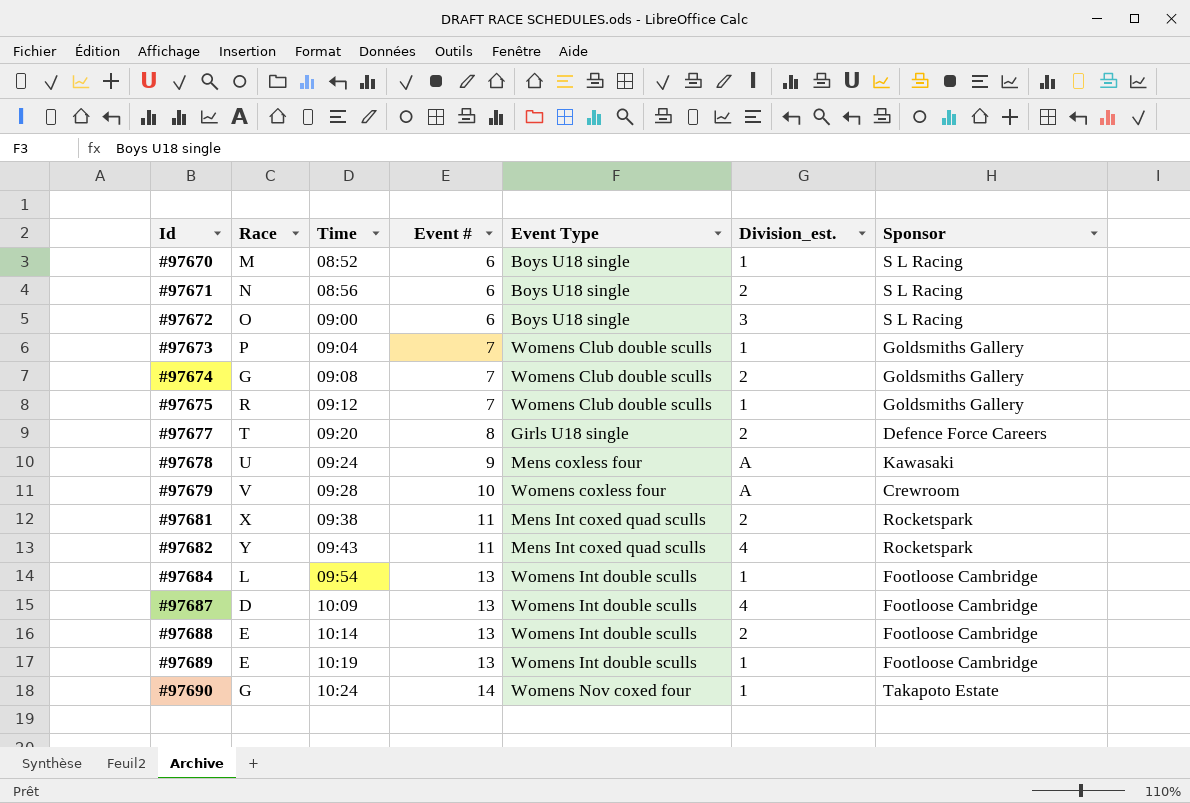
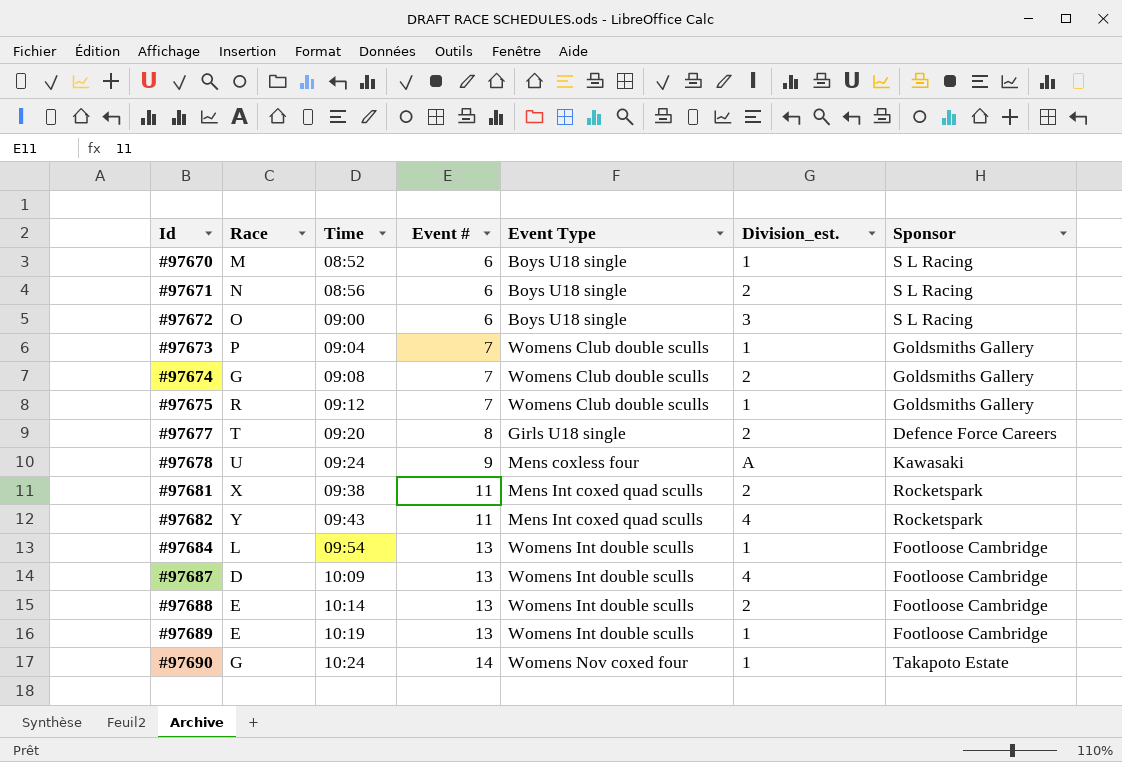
row #97679: V | 09:28 | 10 | Womens coxless four | A | Crewroom -> none

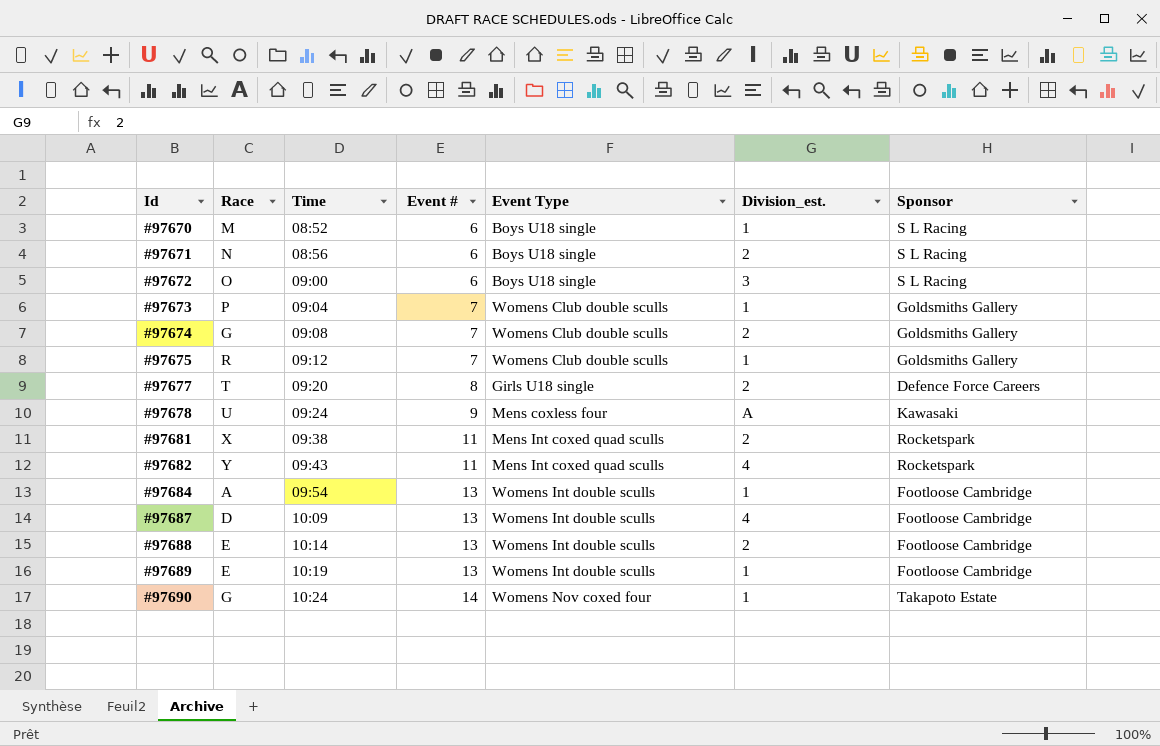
#97684 | Race: L -> A

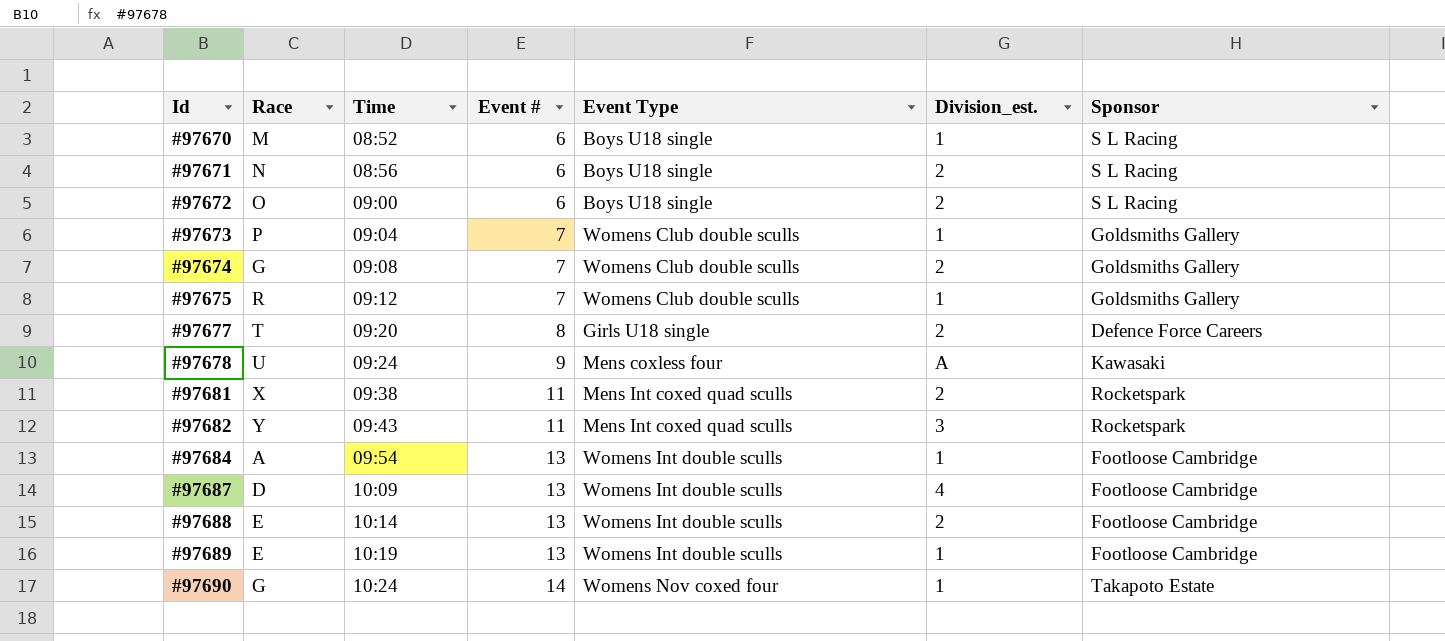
#97672 | Division_est.: 3 -> 2
#97682 | Division_est.: 4 -> 3

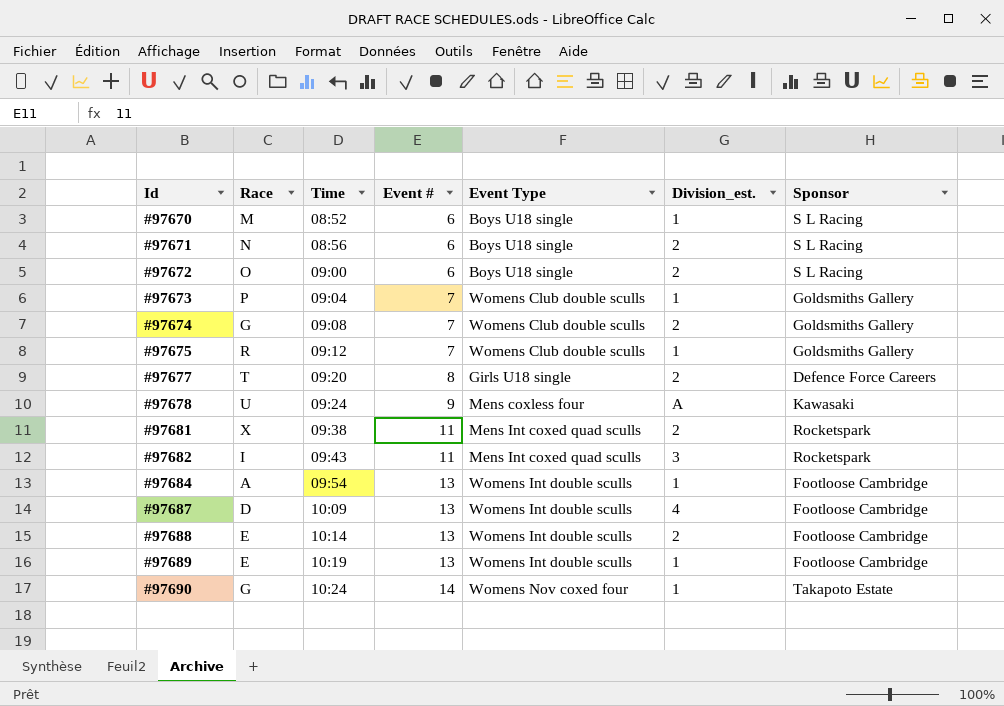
#97682 | Race: Y -> I

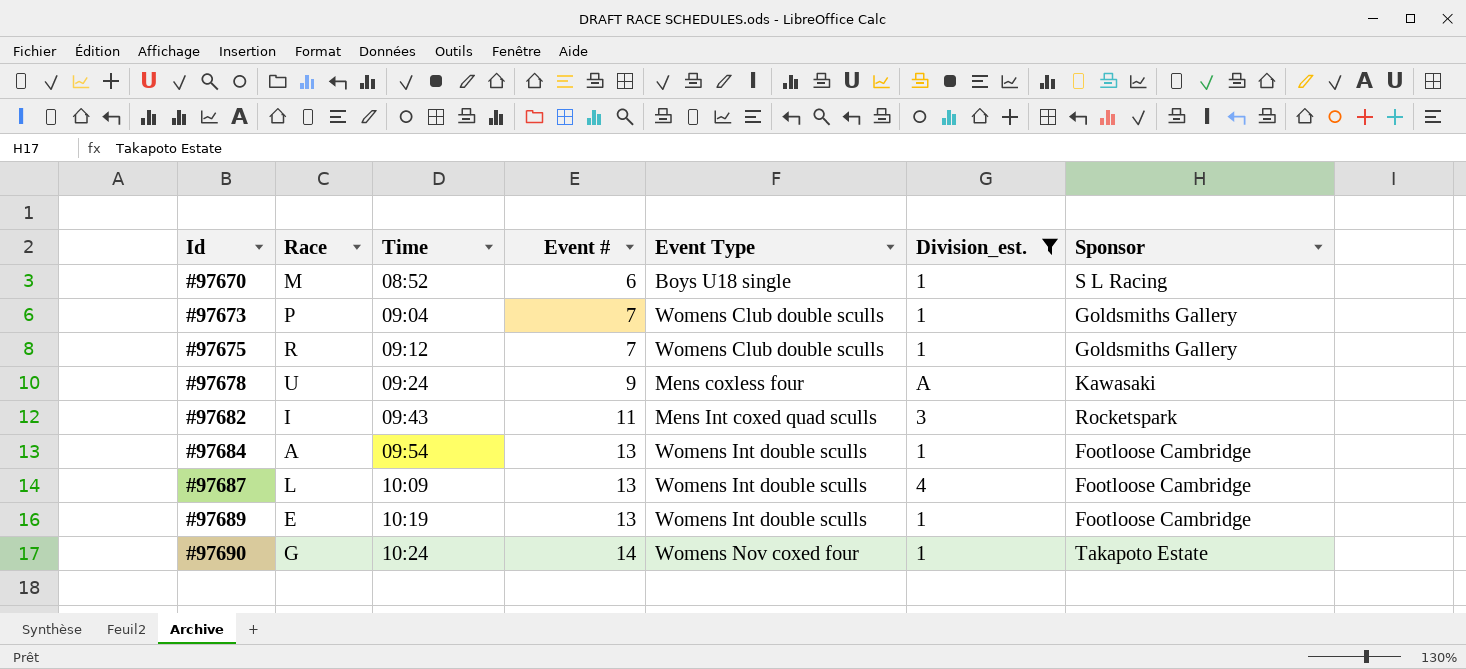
filter: none -> Division_est. != 2
#97687 | Race: D -> L

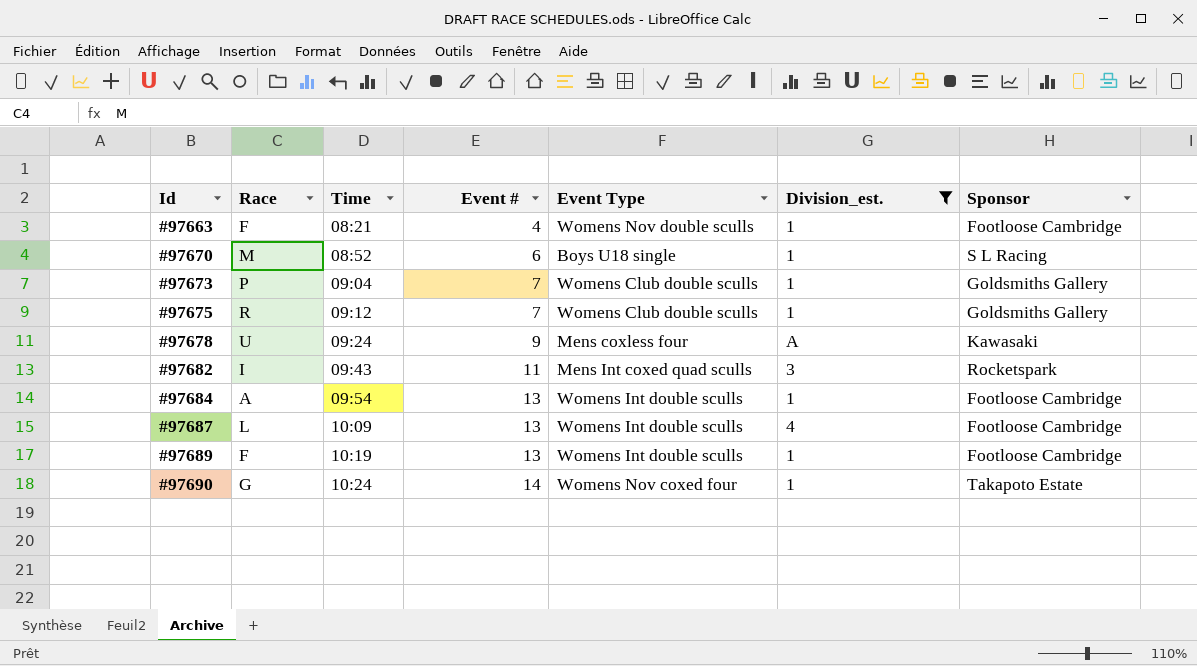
row #97663: none -> F | 08:21 | 4 | Womens Nov double sculls | 1 | Footloose Cambridge
#97689 | Race: E -> F

